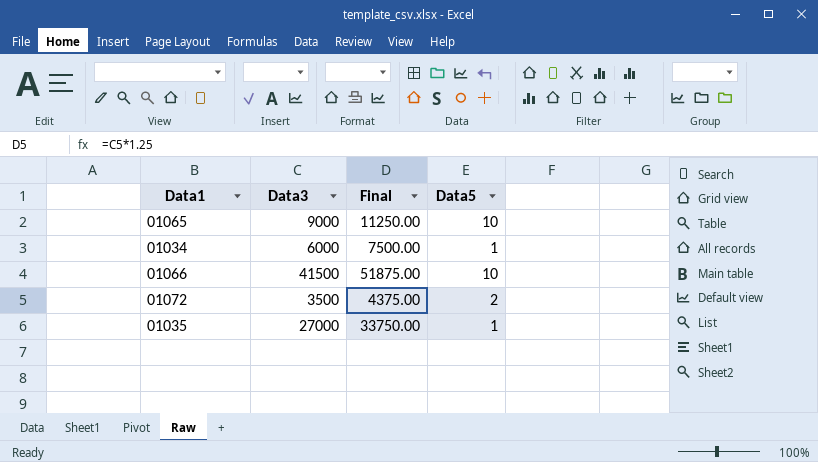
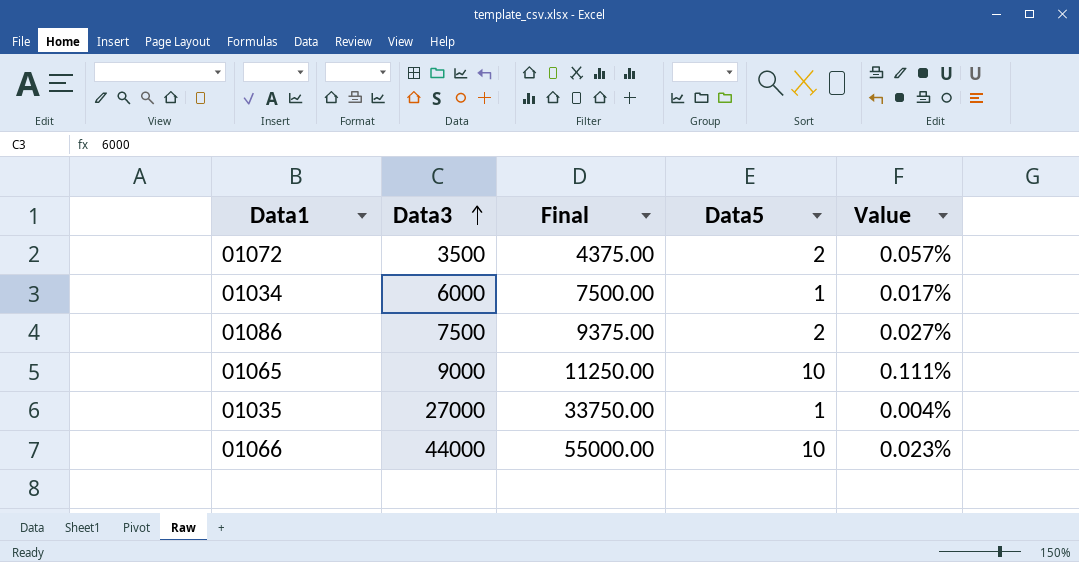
row order: none -> Data3 ascending
column Value | formula: none -> [Data5] / [Data3]
row 01086: none -> 7500 | 9375.00 | 2 | 0.027%
01066 | Data3: 41500 -> 44000
01066 | Final: 51875.00 -> 55000.00

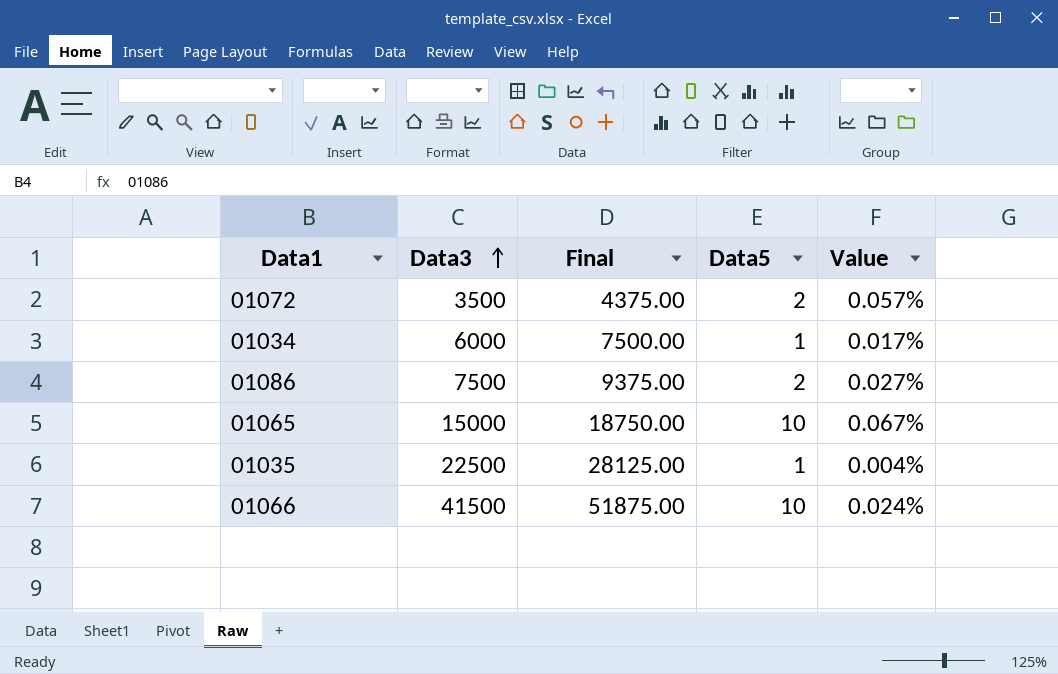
01065 | Data3: 9000 -> 15000
01065 | Final: 11250.00 -> 18750.00
01065 | Value: 0.111% -> 0.067%
01035 | Data3: 27000 -> 22500
01035 | Final: 33750.00 -> 28125.00
01066 | Data3: 44000 -> 41500
01066 | Final: 55000.00 -> 51875.00
01066 | Value: 0.023% -> 0.024%

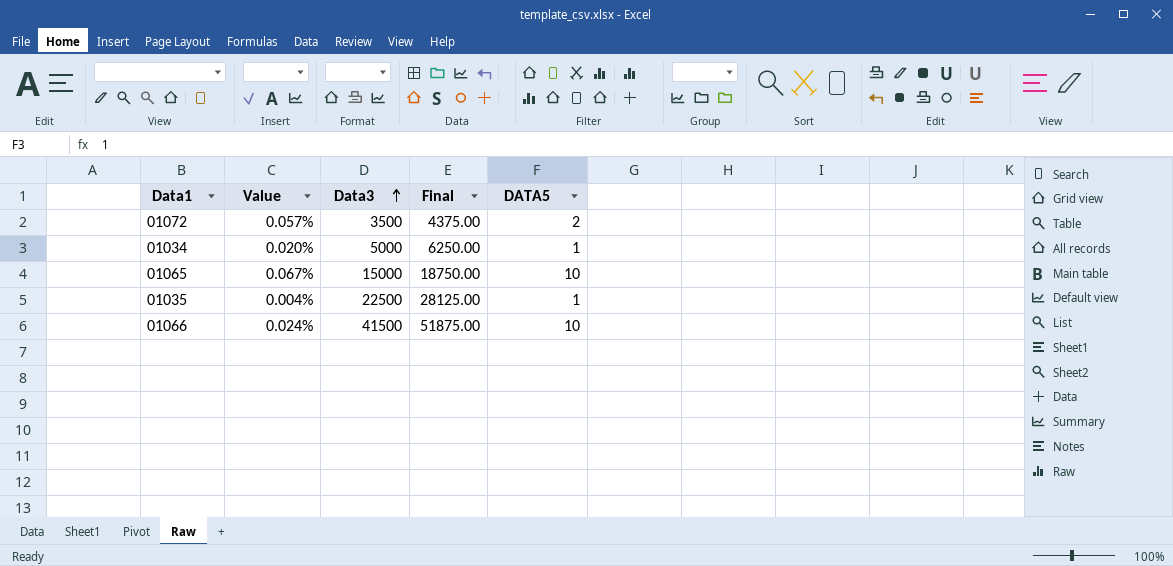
column Value | position: 5 -> 2
column name: Data5 -> DATA5
row 01086: 7500 | 9375.00 | 2 | 0.027% -> none
01034 | Value: 0.017% -> 0.020%
01034 | Data3: 6000 -> 5000
01034 | Final: 7500.00 -> 6250.00

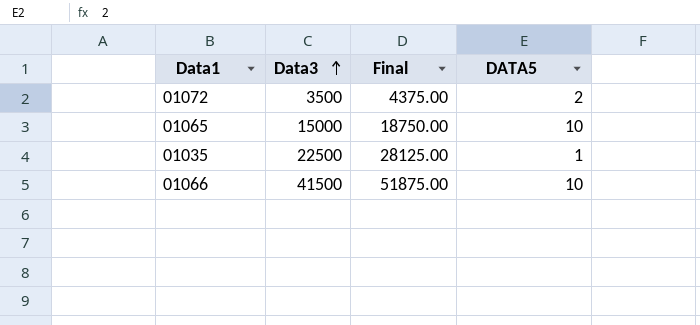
column Value | formula: [DATA5] / [Data3] -> none
row 01034: 0.020% | 5000 | 6250.00 | 1 -> none

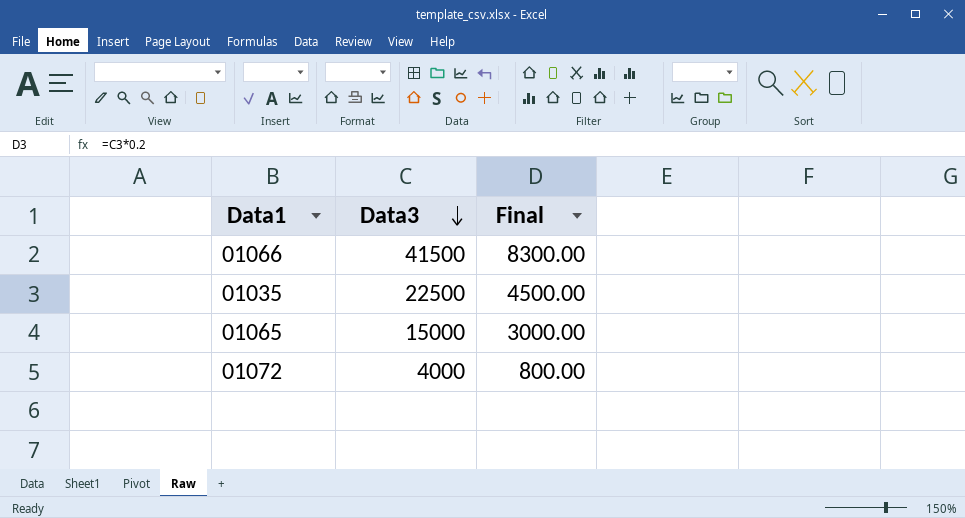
row order: Data3 ascending -> Data3 descending
column DATA5 | position: 4 -> none
column Final | formula: [Data3] * 1.25 -> [Data3] * 0.2
01072 | Data3: 3500 -> 4000

